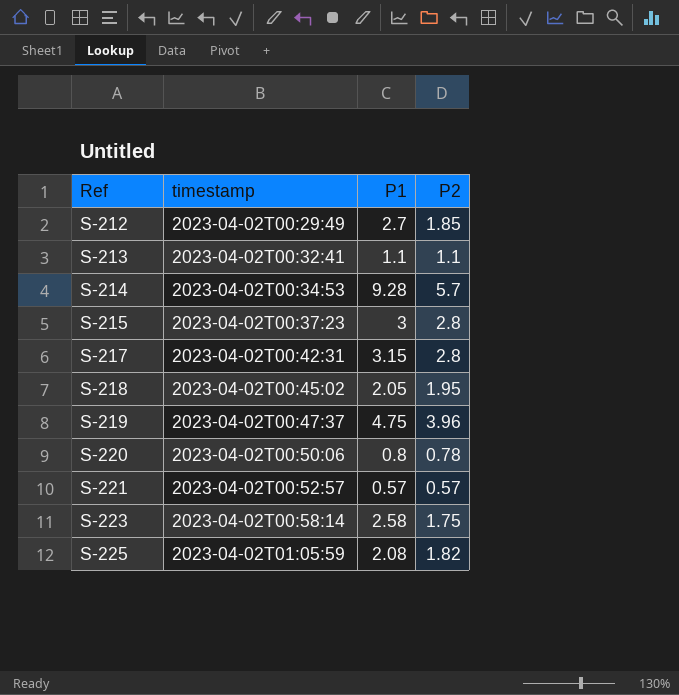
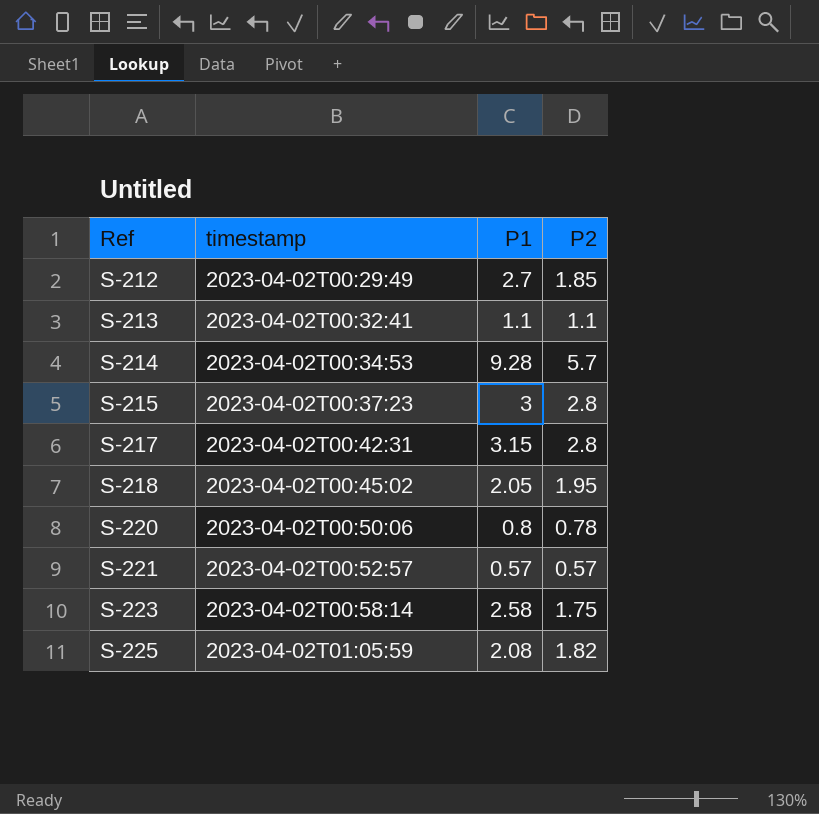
row S-219: 2023-04-02T00:47:37 | 4.75 | 3.96 -> none

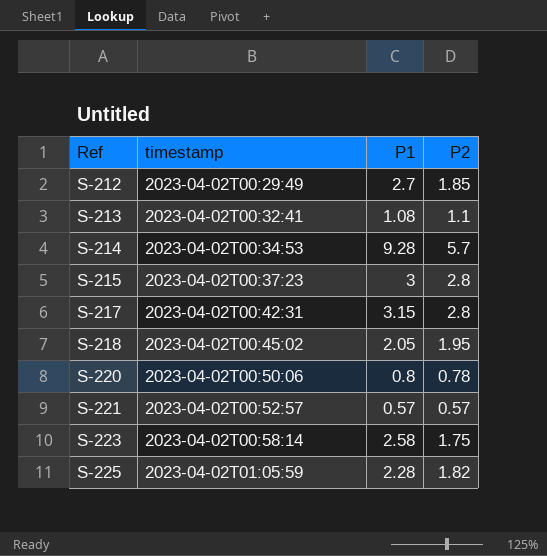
S-213 | P1: 1.1 -> 1.08
S-225 | P1: 2.08 -> 2.28

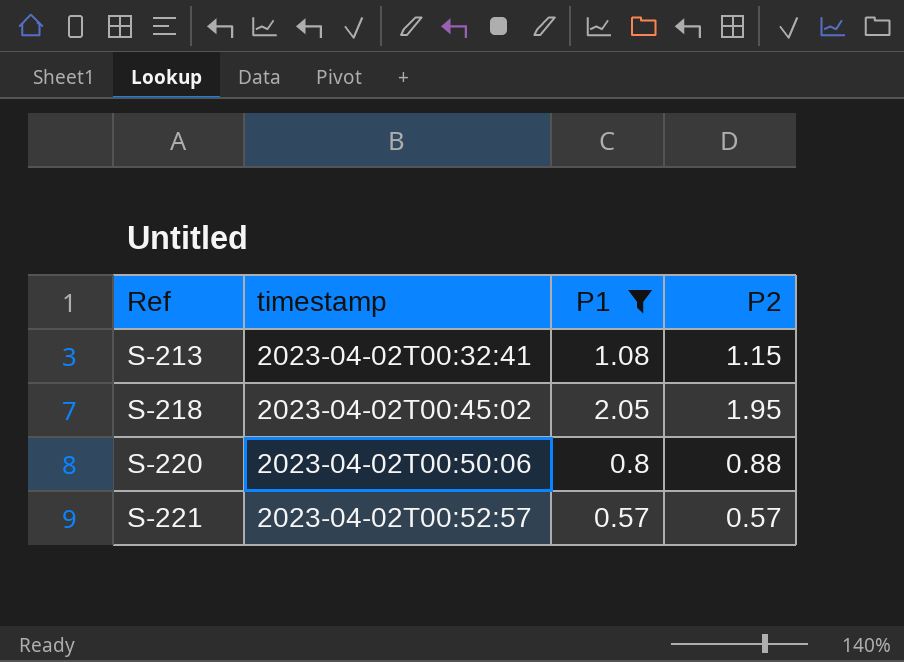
filter: none -> P1 <= 2.05
S-213 | P2: 1.1 -> 1.15
S-220 | P2: 0.78 -> 0.88

